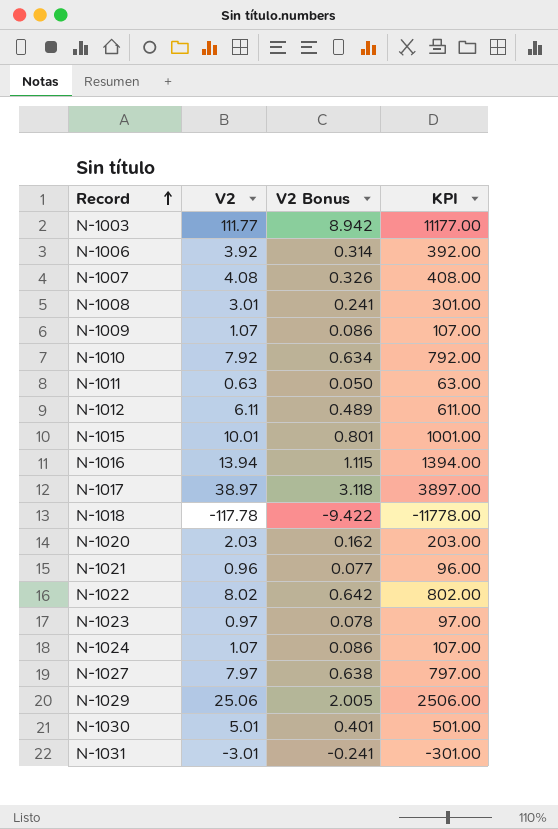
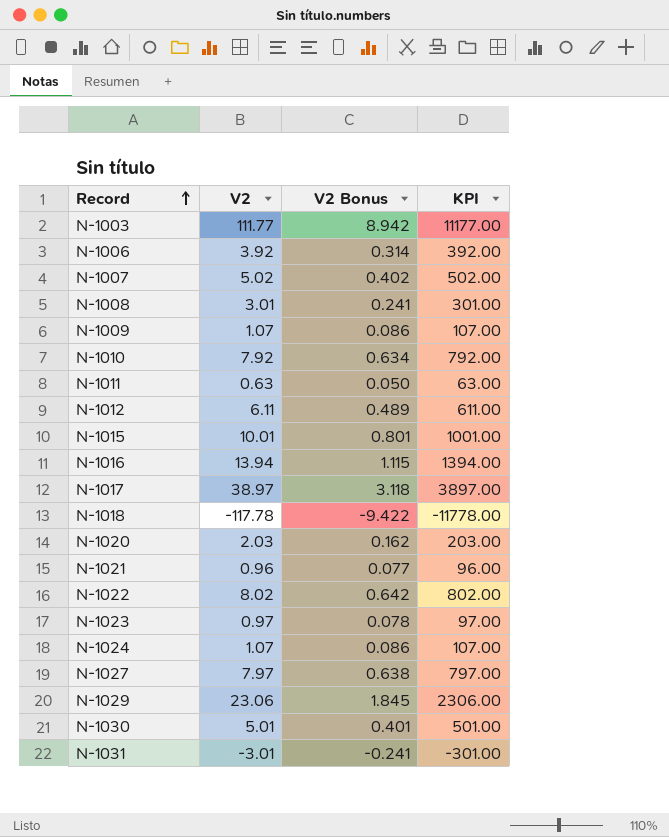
N-1007 | V2: 4.08 -> 5.02
N-1007 | V2 Bonus: 0.326 -> 0.402
N-1007 | KPI: 408.00 -> 502.00
N-1029 | V2: 25.06 -> 23.06
N-1029 | V2 Bonus: 2.005 -> 1.845
N-1029 | KPI: 2506.00 -> 2306.00

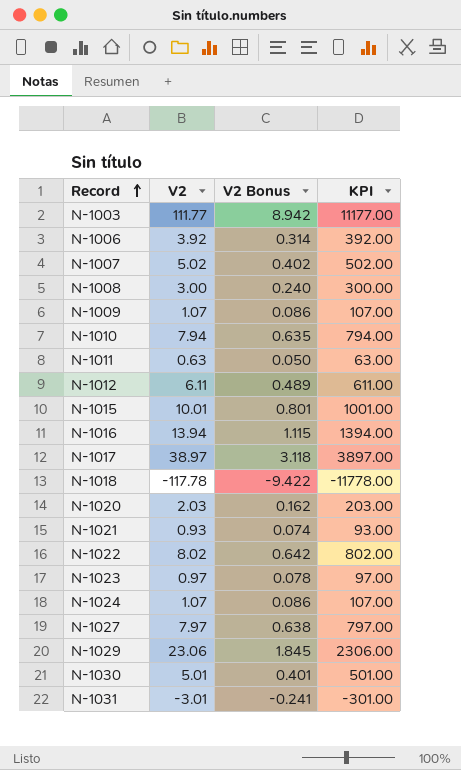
N-1008 | V2: 3.01 -> 3.00
N-1008 | V2 Bonus: 0.241 -> 0.240
N-1008 | KPI: 301.00 -> 300.00
N-1010 | V2: 7.92 -> 7.94
N-1010 | V2 Bonus: 0.634 -> 0.635
N-1010 | KPI: 792.00 -> 794.00
N-1021 | V2: 0.96 -> 0.93
N-1021 | V2 Bonus: 0.077 -> 0.074
N-1021 | KPI: 96.00 -> 93.00

